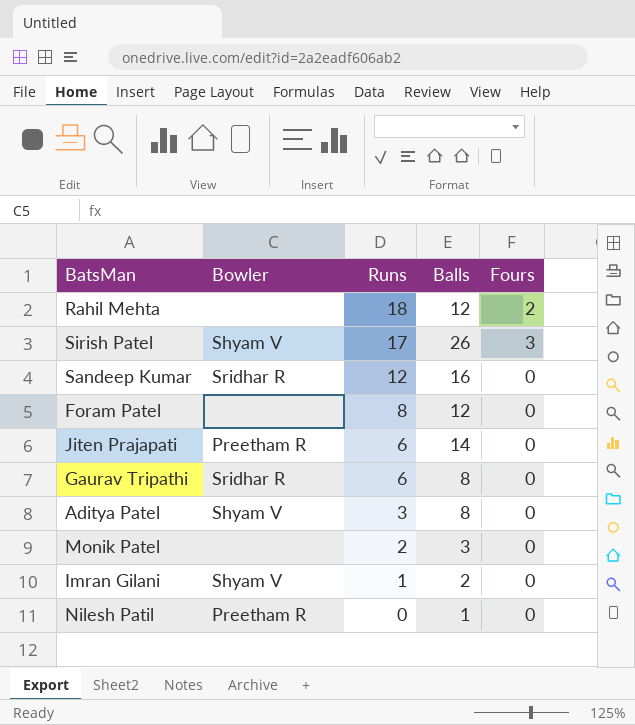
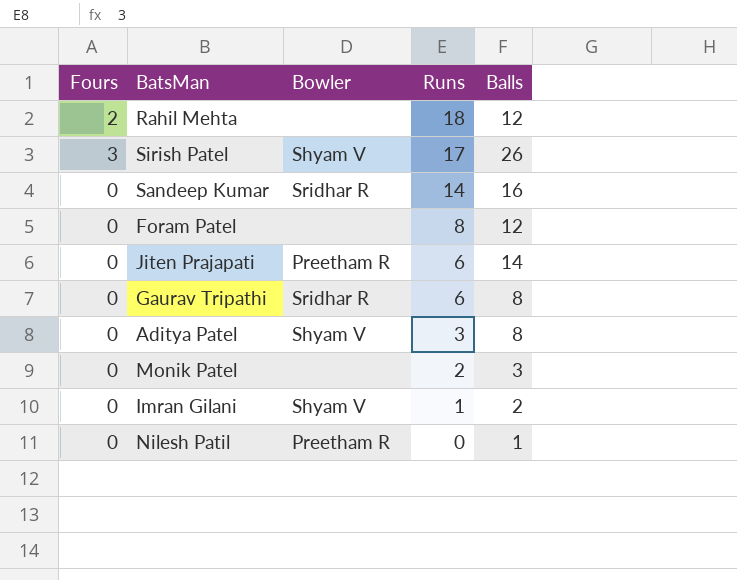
column Fours | position: 5 -> 1
Sandeep Kumar | Runs: 12 -> 14

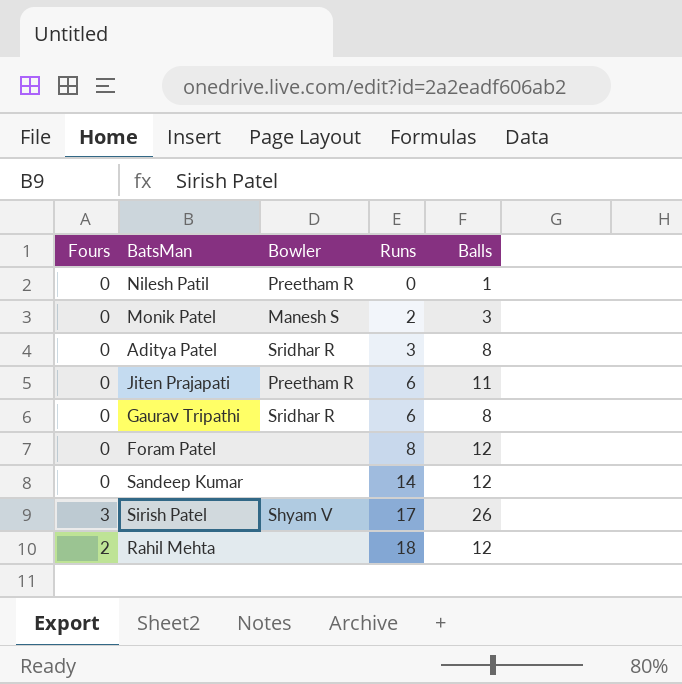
row order: Runs descending -> Runs ascending
row Imran Gilani: 0 | Shyam V | 1 | 2 -> none
Monik Patel | Bowler: none -> Manesh S
Aditya Patel | Bowler: Shyam V -> Sridhar R
Jiten Prajapati | Balls: 14 -> 11
Sandeep Kumar | Bowler: Sridhar R -> none
Sandeep Kumar | Balls: 16 -> 12

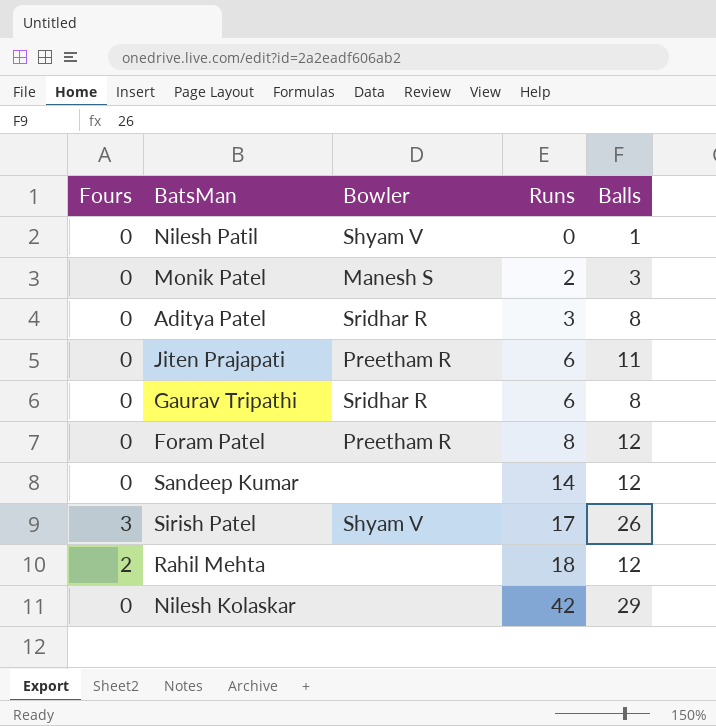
Nilesh Patil | Bowler: Preetham R -> Shyam V
Foram Patel | Bowler: none -> Preetham R
row Nilesh Kolaskar: none -> 0 | none | 42 | 29

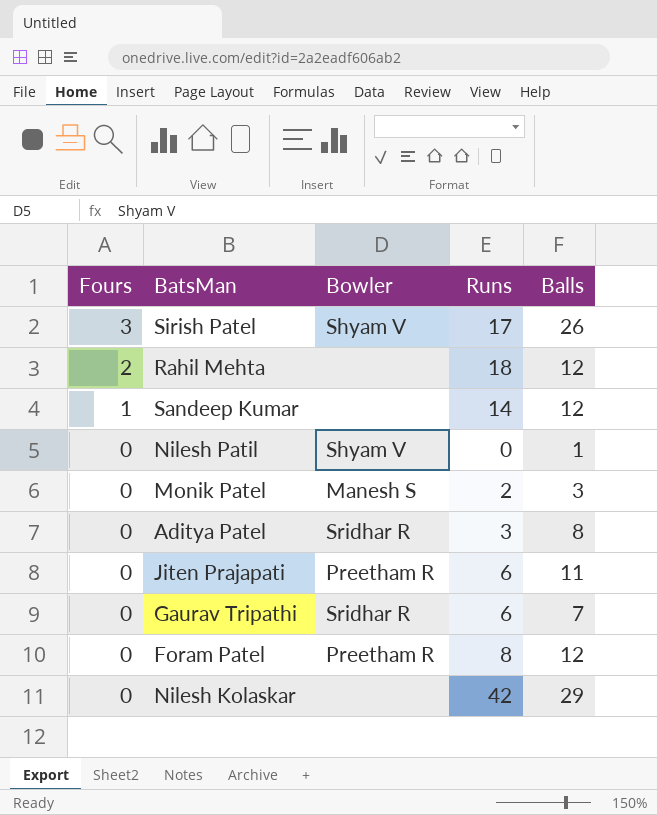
row order: Runs ascending -> Fours descending
Sandeep Kumar | Fours: 0 -> 1
Gaurav Tripathi | Balls: 8 -> 7

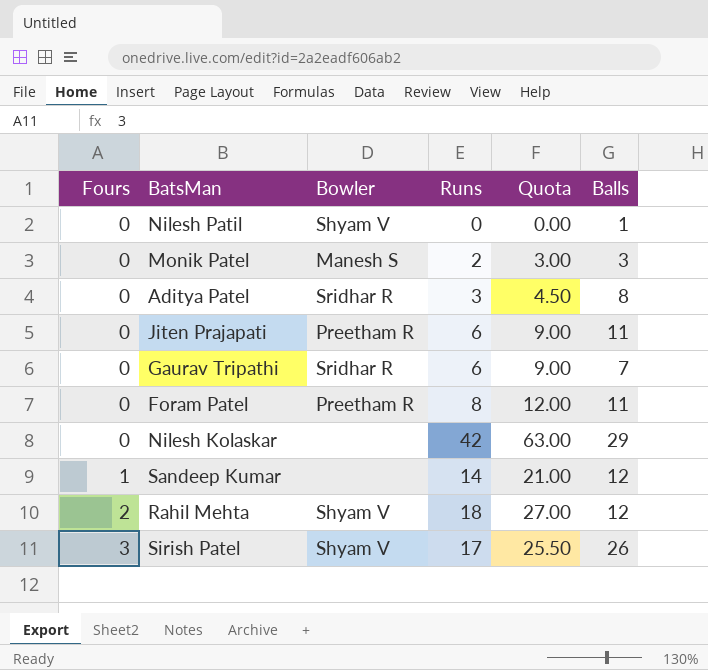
row order: Fours descending -> Fours ascending
column Quota | formula: none -> [Runs] * 1.5
Foram Patel | Balls: 12 -> 11
Rahil Mehta | Bowler: none -> Shyam V

